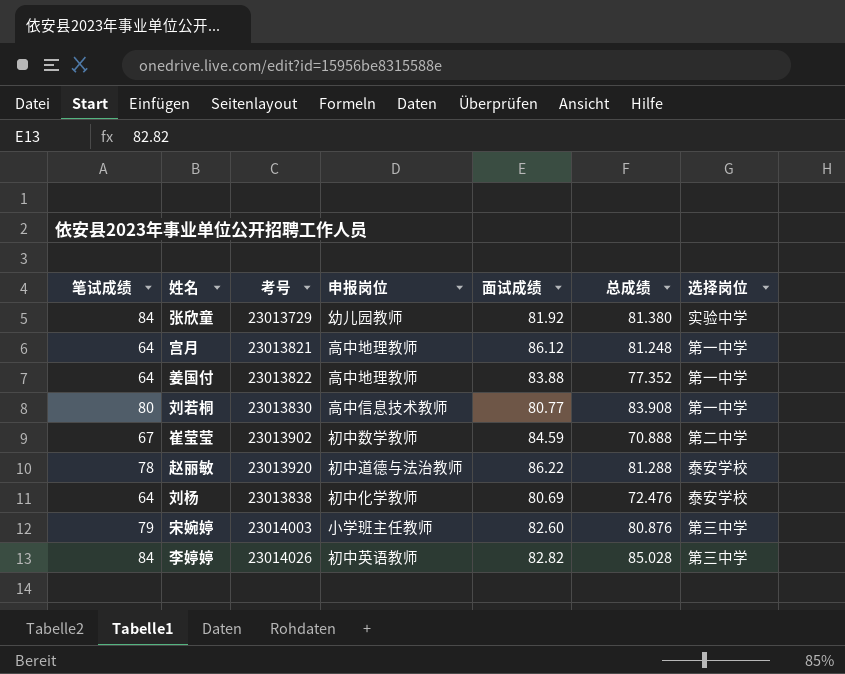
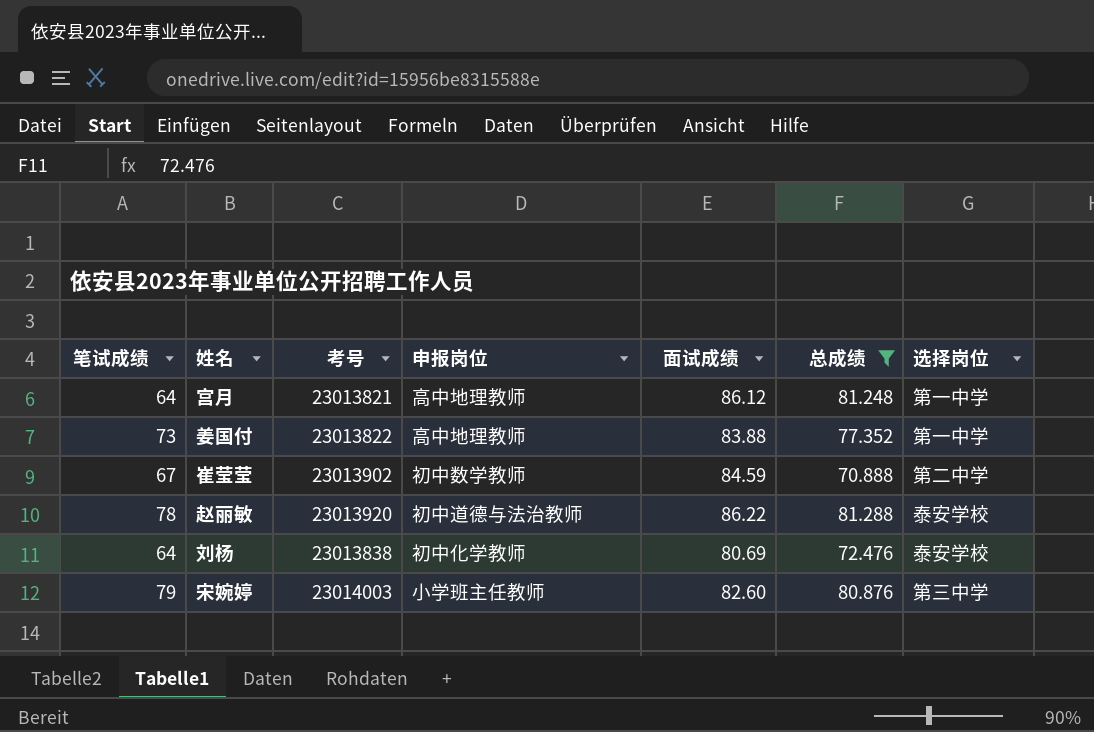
filter: none -> 总成绩 <= 81.288
姜国付 | 笔试成绩: 64 -> 73

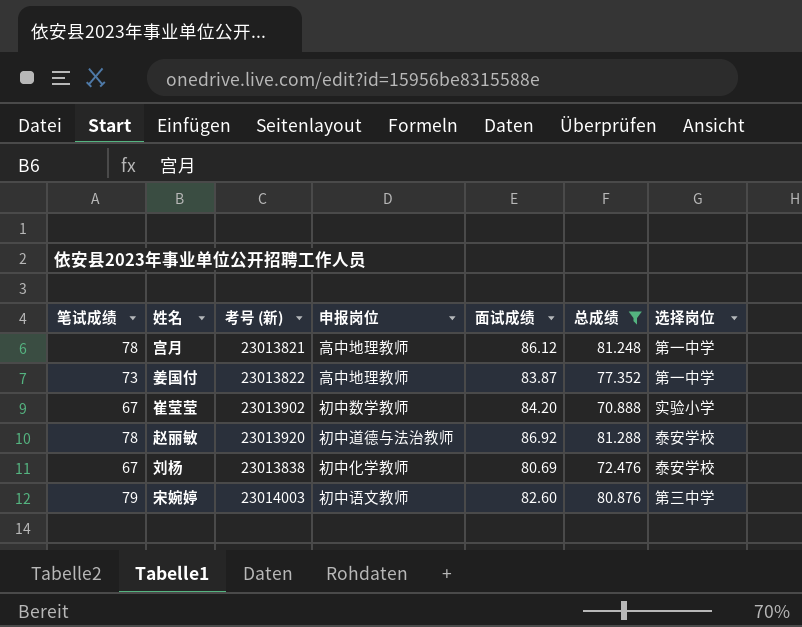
column name: 考号 -> 考号 (新)
宫月 | 笔试成绩: 64 -> 78
姜国付 | 面试成绩: 83.88 -> 83.87
崔莹莹 | 面试成绩: 84.59 -> 84.20
崔莹莹 | 选择岗位: 第二中学 -> 实验小学
赵丽敏 | 面试成绩: 86.22 -> 86.92
刘杨 | 笔试成绩: 64 -> 67
宋婉婷 | 申报岗位: 小学班主任教师 -> 初中语文教师

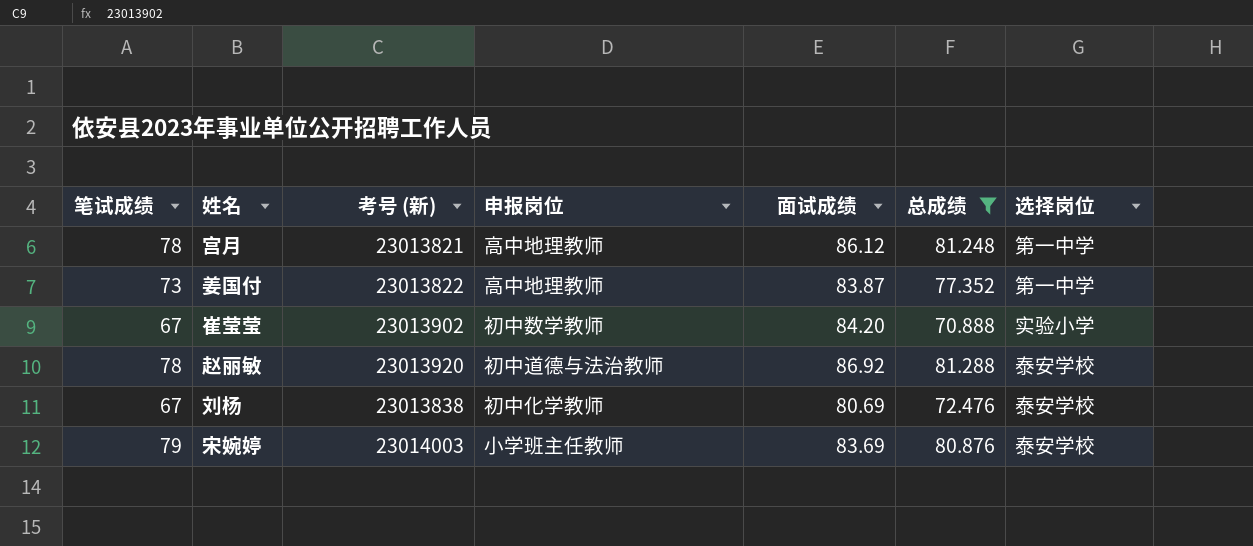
宋婉婷 | 申报岗位: 初中语文教师 -> 小学班主任教师
宋婉婷 | 面试成绩: 82.60 -> 83.69
宋婉婷 | 选择岗位: 第三中学 -> 泰安学校

